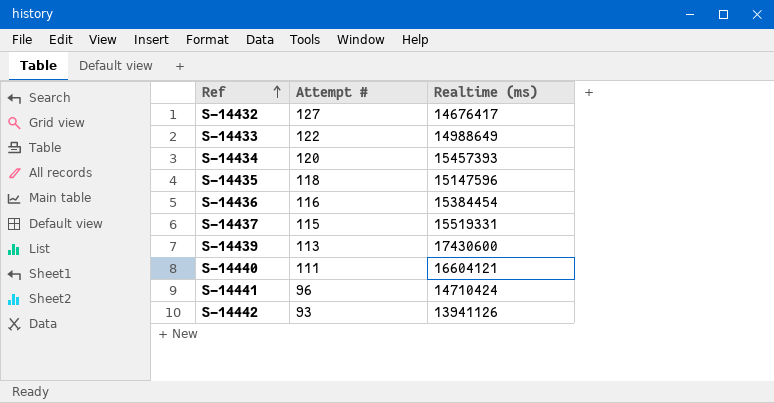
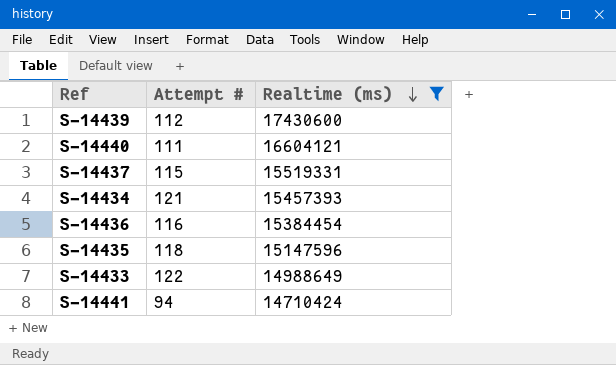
filter: none -> Realtime (ms) >= 14710424
row order: Ref ascending -> Realtime (ms) descending
S-14439 | Attempt #: 113 -> 112
S-14434 | Attempt #: 120 -> 121
S-14441 | Attempt #: 96 -> 94

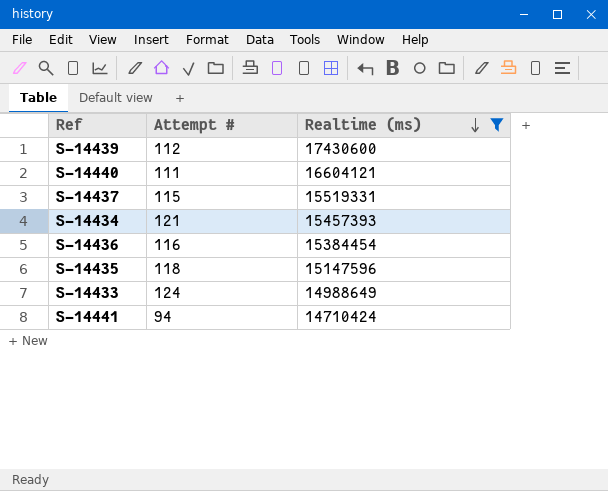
S-14433 | Attempt #: 122 -> 124

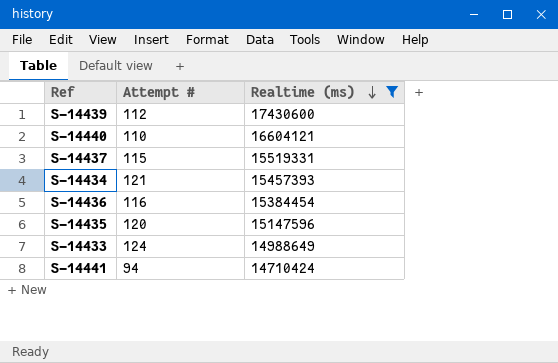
S-14440 | Attempt #: 111 -> 110
S-14435 | Attempt #: 118 -> 120

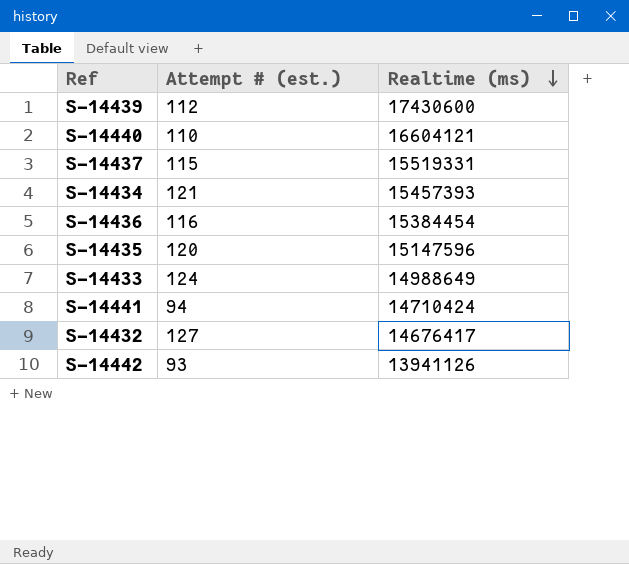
filter: Realtime (ms) >= 14710424 -> none
column name: Attempt # -> Attempt # (est.)

